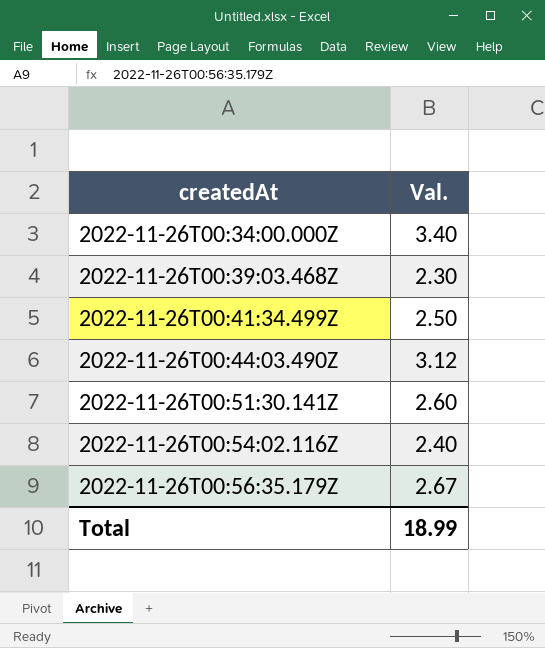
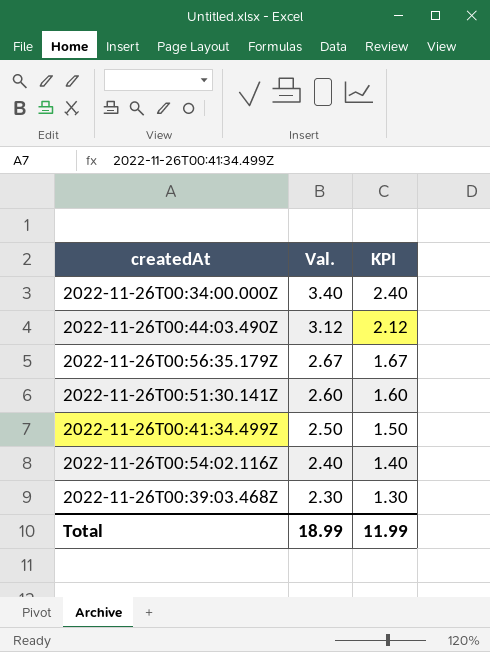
row order: createdAt ascending -> Val. descending
column KPI | formula: none -> [Val.] - 1

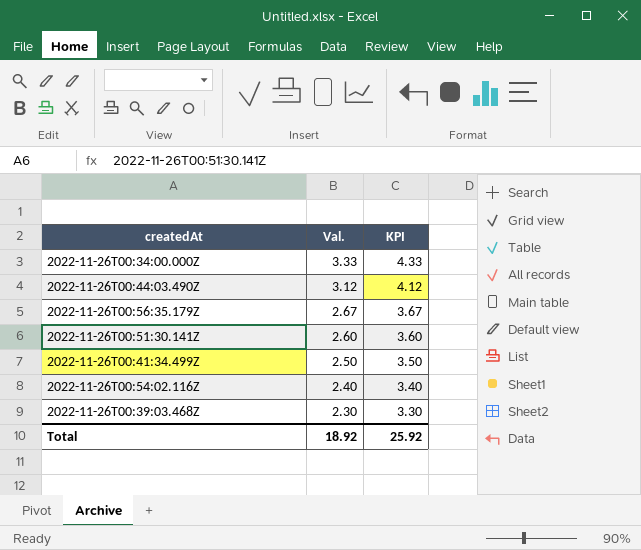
column KPI | formula: [Val.] - 1 -> [Val.] + 1
2022-11-26T00:34:00.000Z | Val.: 3.40 -> 3.33
Total | Val.: 18.99 -> 18.92
Total | KPI: 11.99 -> 25.92

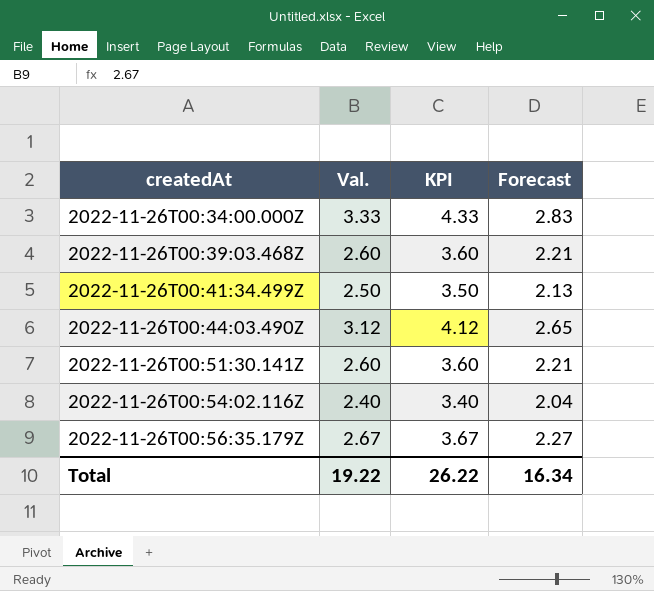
row order: Val. descending -> createdAt ascending
column Forecast | formula: none -> [Val.] * 0.85
2022-11-26T00:39:03.468Z | Val.: 2.30 -> 2.60
2022-11-26T00:39:03.468Z | KPI: 3.30 -> 3.60
Total | Val.: 18.92 -> 19.22
Total | KPI: 25.92 -> 26.22

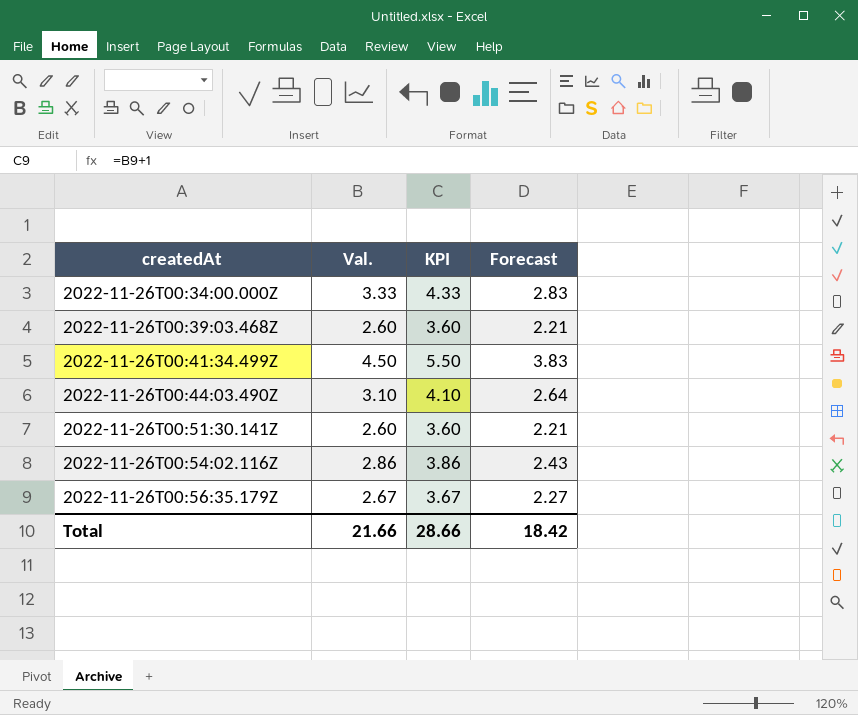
2022-11-26T00:41:34.499Z | Val.: 2.50 -> 4.50
2022-11-26T00:41:34.499Z | KPI: 3.50 -> 5.50
2022-11-26T00:41:34.499Z | Forecast: 2.13 -> 3.83
2022-11-26T00:44:03.490Z | Val.: 3.12 -> 3.10
2022-11-26T00:44:03.490Z | KPI: 4.12 -> 4.10
2022-11-26T00:44:03.490Z | Forecast: 2.65 -> 2.64
2022-11-26T00:54:02.116Z | Val.: 2.40 -> 2.86
2022-11-26T00:54:02.116Z | KPI: 3.40 -> 3.86
2022-11-26T00:54:02.116Z | Forecast: 2.04 -> 2.43
Total | Val.: 19.22 -> 21.66
Total | KPI: 26.22 -> 28.66
Total | Forecast: 16.34 -> 18.42

